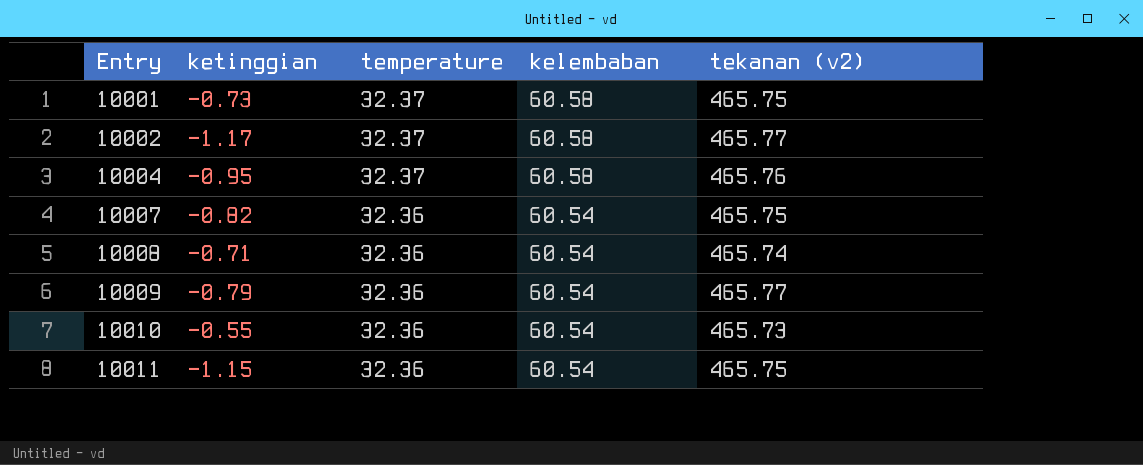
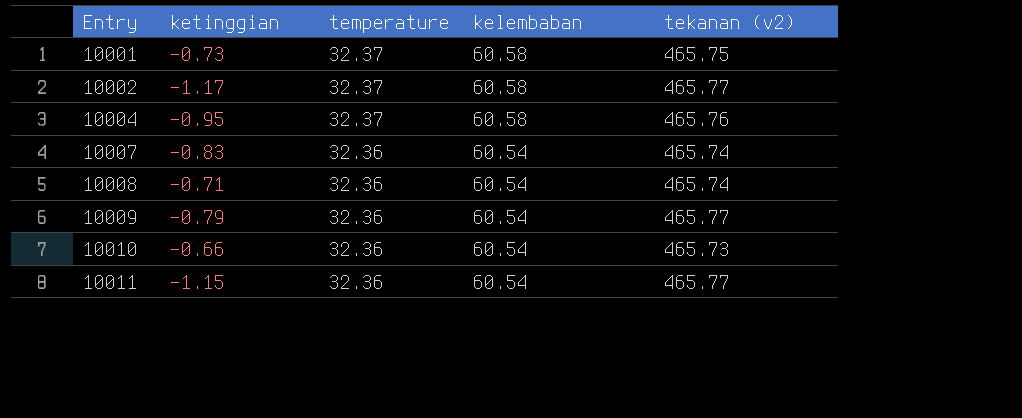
10007 | ketinggian: -0.82 -> -0.83
10007 | tekanan (v2): 465.75 -> 465.74
10010 | ketinggian: -0.55 -> -0.66
10011 | tekanan (v2): 465.75 -> 465.77

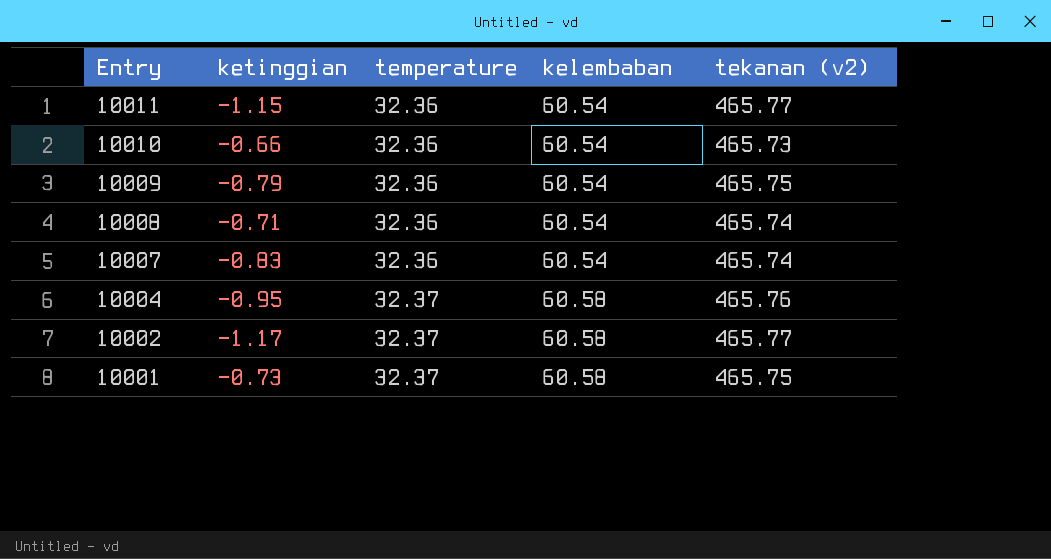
row order: Entry ascending -> Entry descending
10009 | tekanan (v2): 465.77 -> 465.75

